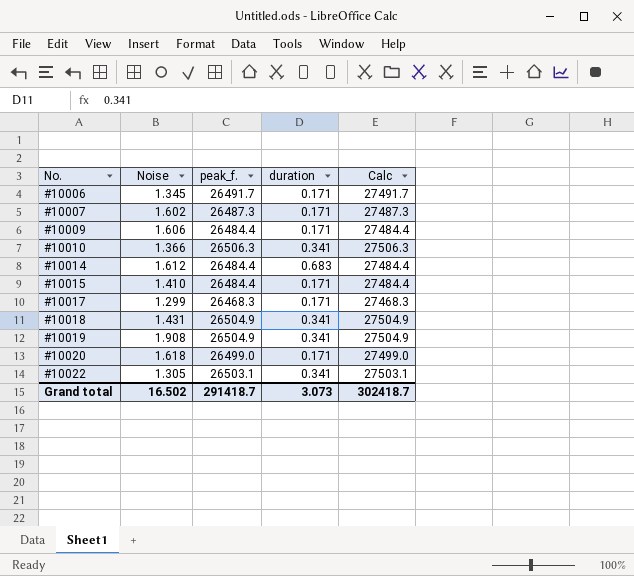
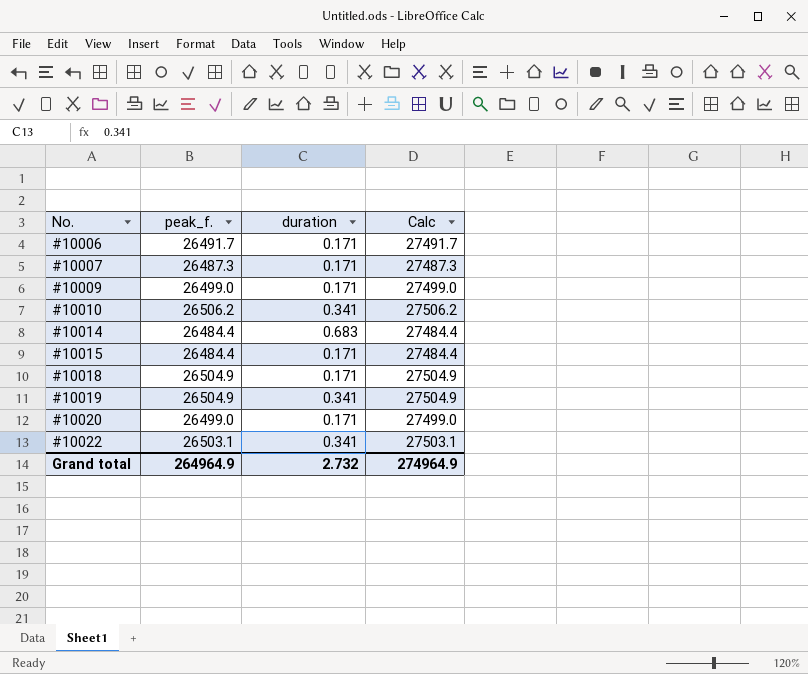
column Noise | position: 2 -> none
row #10017: 1.299 | 26468.3 | 0.171 | 27468.3 -> none
#10009 | peak_f.: 26484.4 -> 26499.0
#10009 | Calc: 27484.4 -> 27499.0
#10010 | peak_f.: 26506.3 -> 26506.2
#10010 | Calc: 27506.3 -> 27506.2
#10018 | duration: 0.341 -> 0.171
Grand total | peak_f.: 291418.7 -> 264964.9
Grand total | duration: 3.073 -> 2.732
Grand total | Calc: 302418.7 -> 274964.9

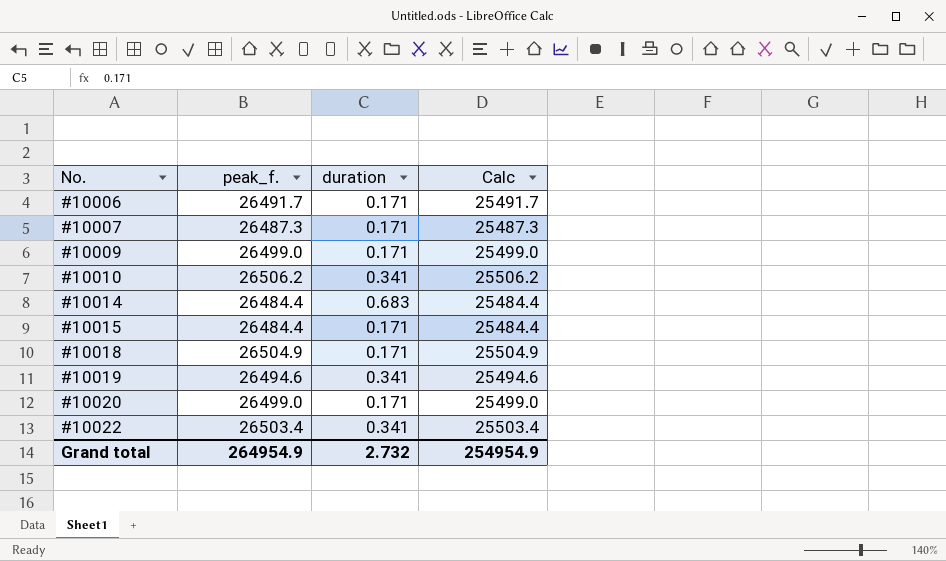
column Calc | formula: [peak_f.] + 1000 -> [peak_f.] - 1000
#10019 | peak_f.: 26504.9 -> 26494.6
#10022 | peak_f.: 26503.1 -> 26503.4
Grand total | peak_f.: 264964.9 -> 264954.9
Grand total | Calc: 274964.9 -> 254954.9

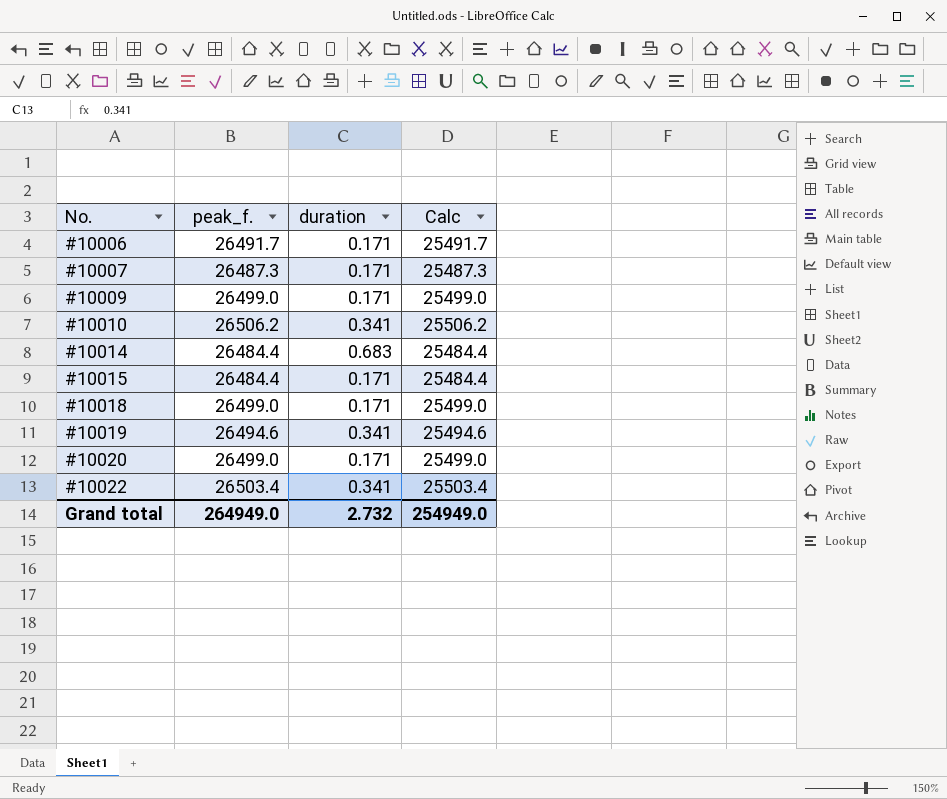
#10018 | peak_f.: 26504.9 -> 26499.0
#10018 | Calc: 25504.9 -> 25499.0
Grand total | peak_f.: 264954.9 -> 264949.0
Grand total | Calc: 254954.9 -> 254949.0

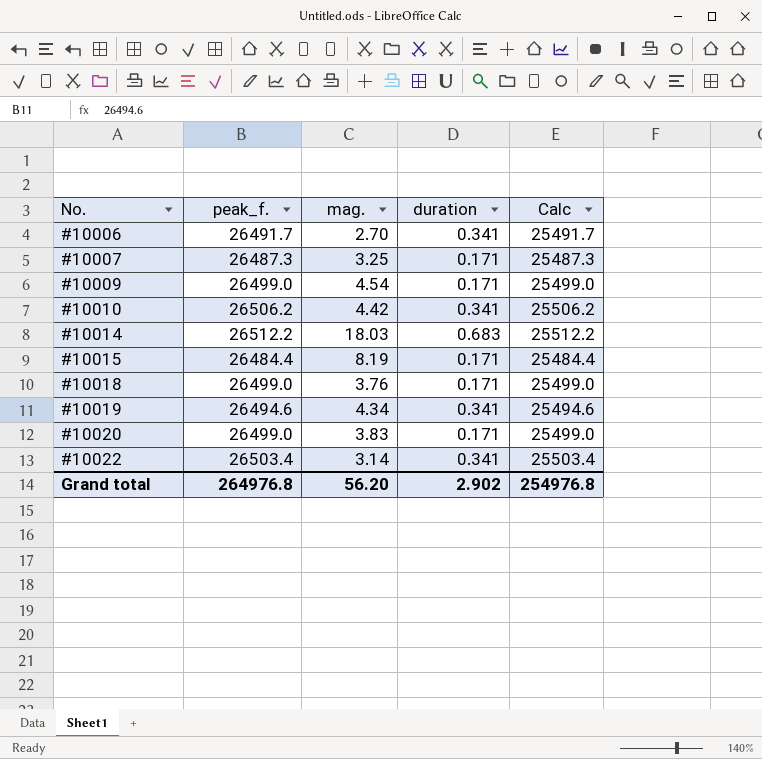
column mag. | position: none -> 3
#10006 | duration: 0.171 -> 0.341
#10014 | peak_f.: 26484.4 -> 26512.2
#10014 | Calc: 25484.4 -> 25512.2
Grand total | peak_f.: 264949.0 -> 264976.8
Grand total | duration: 2.732 -> 2.902
Grand total | Calc: 254949.0 -> 254976.8

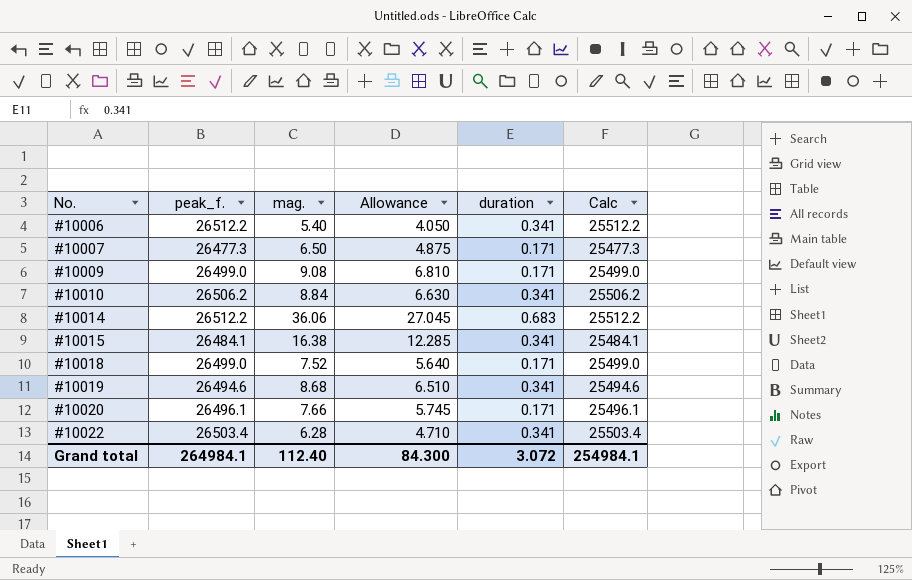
column Allowance | formula: none -> [mag.] * 0.75
#10006 | peak_f.: 26491.7 -> 26512.2
#10006 | mag.: 2.70 -> 5.40
#10006 | Calc: 25491.7 -> 25512.2
#10007 | peak_f.: 26487.3 -> 26477.3
#10007 | mag.: 3.25 -> 6.50
#10007 | Calc: 25487.3 -> 25477.3
#10009 | mag.: 4.54 -> 9.08
#10010 | mag.: 4.42 -> 8.84
#10014 | mag.: 18.03 -> 36.06
#10015 | peak_f.: 26484.4 -> 26484.1
#10015 | mag.: 8.19 -> 16.38
#10015 | duration: 0.171 -> 0.341
#10015 | Calc: 25484.4 -> 25484.1
#10018 | mag.: 3.76 -> 7.52
#10019 | mag.: 4.34 -> 8.68
#10020 | peak_f.: 26499.0 -> 26496.1
#10020 | mag.: 3.83 -> 7.66
#10020 | Calc: 25499.0 -> 25496.1
#10022 | mag.: 3.14 -> 6.28
Grand total | peak_f.: 264976.8 -> 264984.1
Grand total | mag.: 56.20 -> 112.40
Grand total | duration: 2.902 -> 3.072
Grand total | Calc: 254976.8 -> 254984.1

